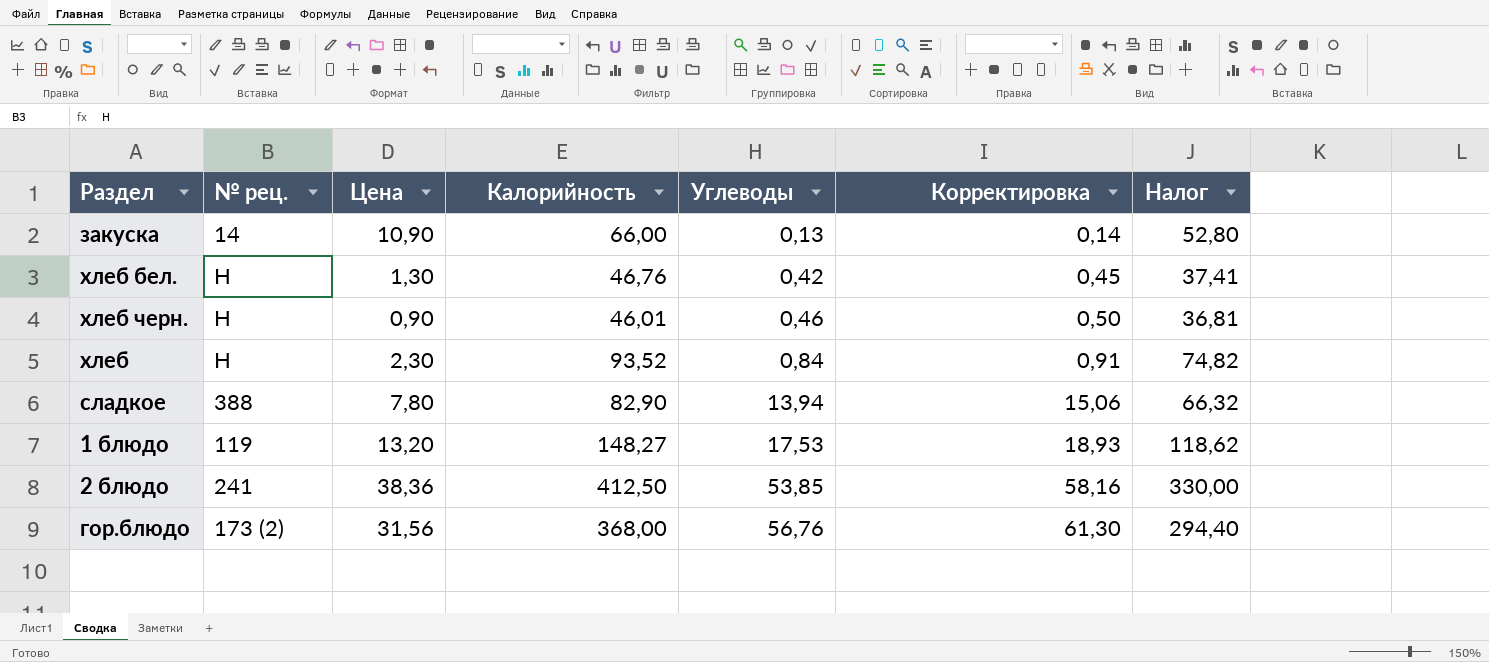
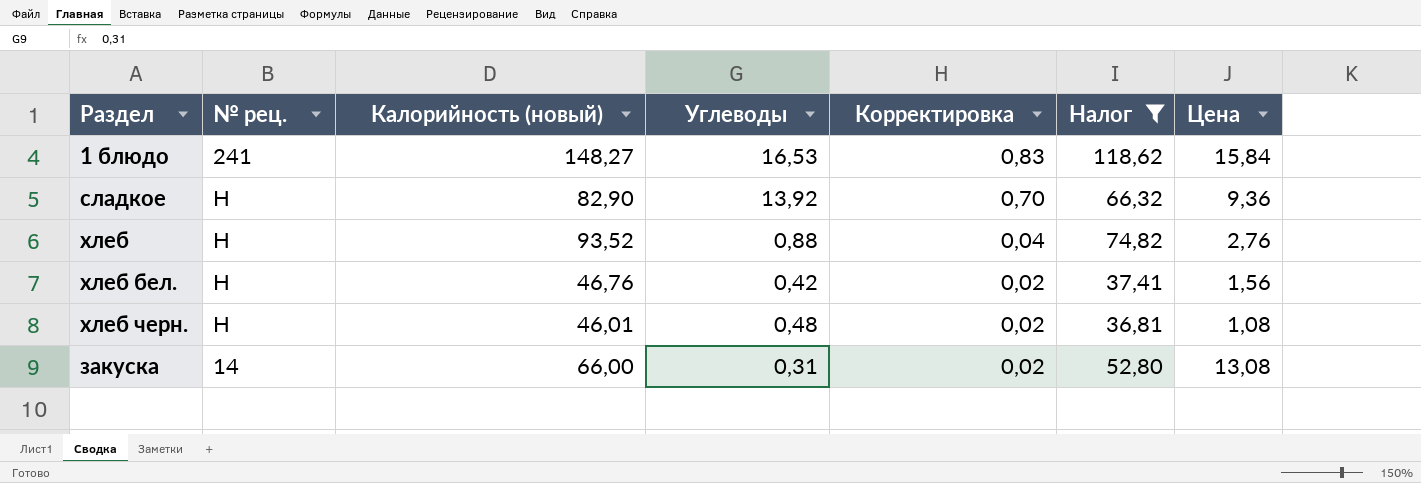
filter: none -> Налог <= 118,62
row order: Углеводы ascending -> Корректировка descending
column name: Калорийность -> Калорийность (новый)
column Корректировка | formula: [Углеводы] * 1,08 -> [Углеводы] * 0,05
column Цена | position: 3 -> 7
1 блюдо | № рец.: 119 -> 241
1 блюдо | Углеводы: 17,53 -> 16,53
1 блюдо | Цена: 13,20 -> 15,84
сладкое | № рец.: 388 -> Н
сладкое | Углеводы: 13,94 -> 13,92
сладкое | Цена: 7,80 -> 9,36
хлеб | Углеводы: 0,84 -> 0,88
хлеб | Цена: 2,30 -> 2,76
хлеб бел. | Цена: 1,30 -> 1,56
хлеб черн. | Углеводы: 0,46 -> 0,48
хлеб черн. | Цена: 0,90 -> 1,08
закуска | Углеводы: 0,13 -> 0,31
закуска | Цена: 10,90 -> 13,08

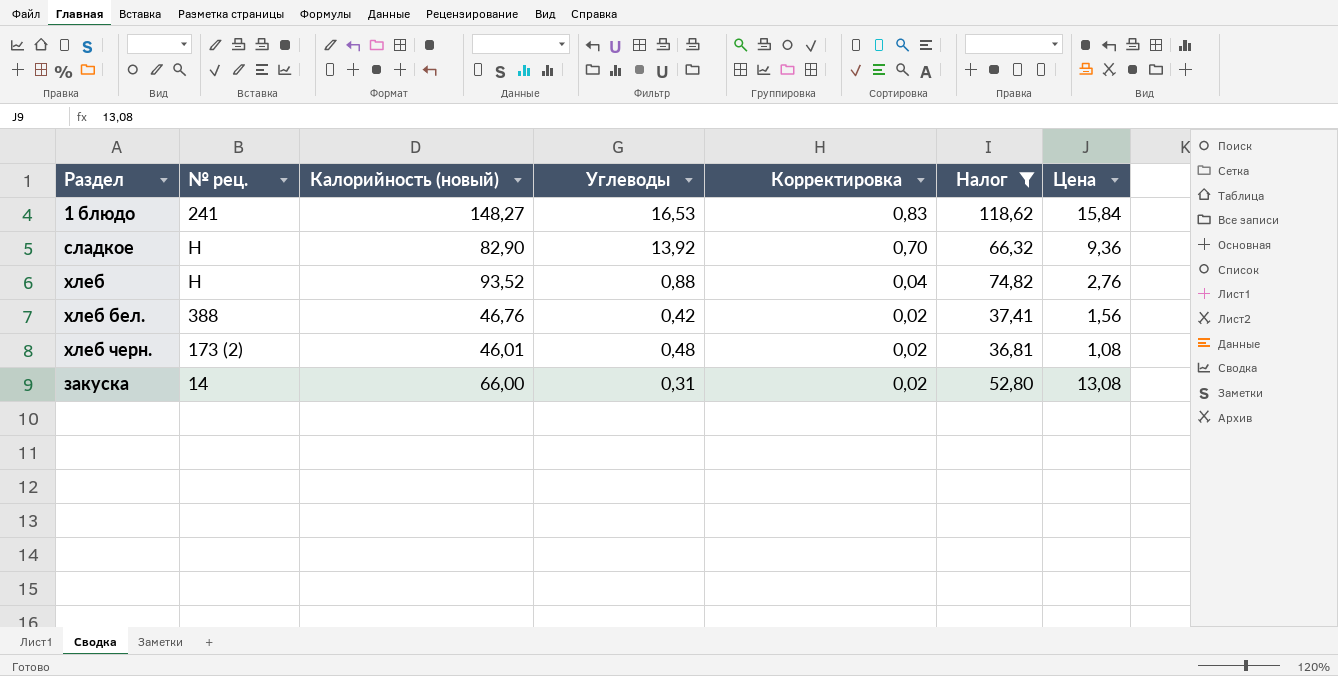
хлеб бел. | № рец.: Н -> 388
хлеб черн. | № рец.: Н -> 173 (2)

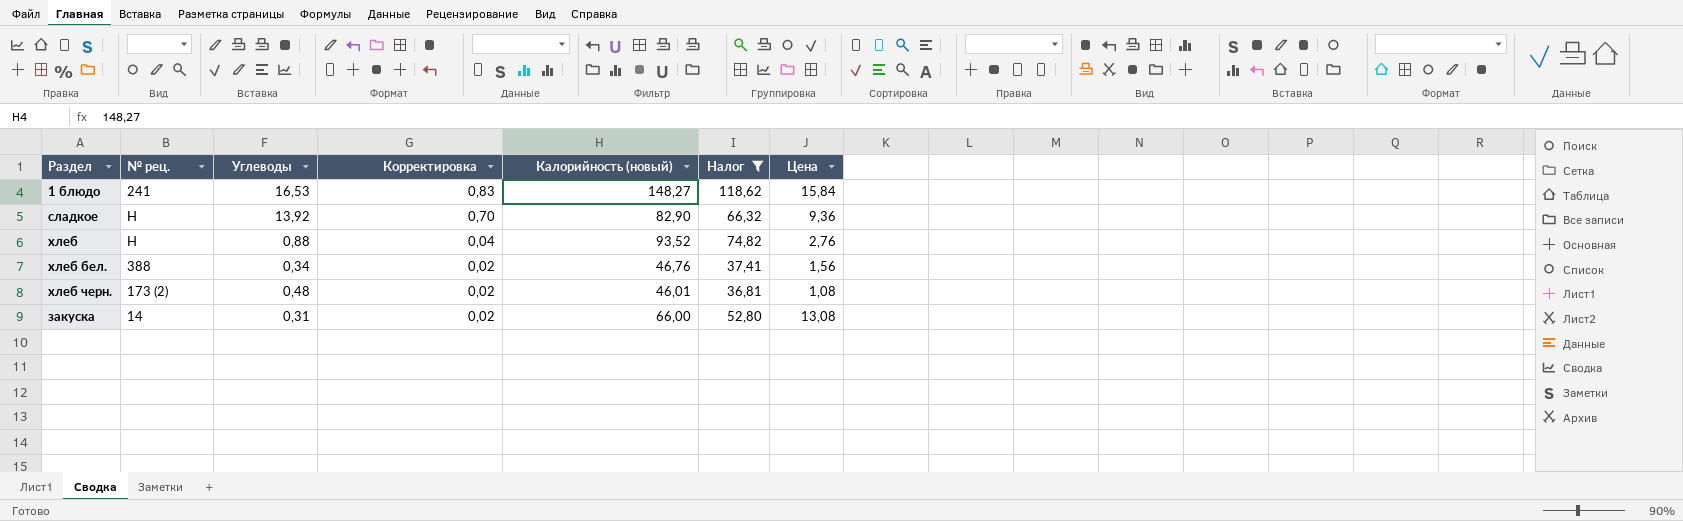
column Калорийность (новый) | position: 3 -> 5
хлеб бел. | Углеводы: 0,42 -> 0,34

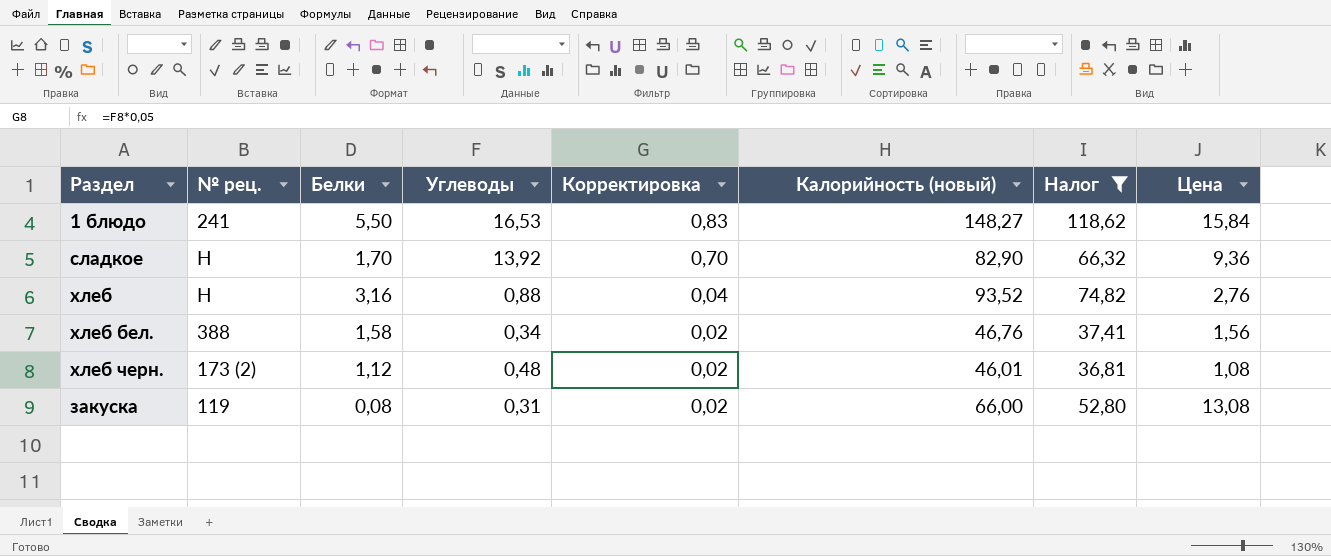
column Белки | position: none -> 3
закуска | № рец.: 14 -> 119

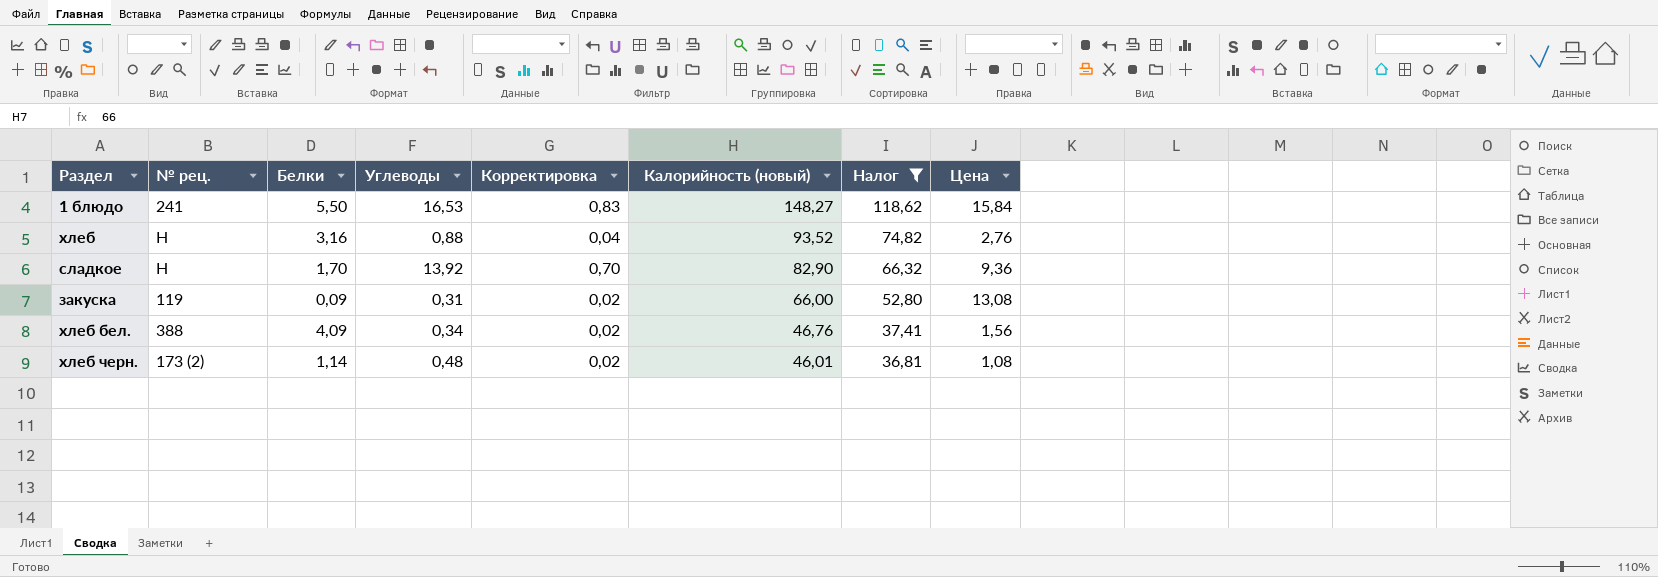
row order: Корректировка descending -> Калорийность (новый) descending
закуска | Белки: 0,08 -> 0,09
хлеб бел. | Белки: 1,58 -> 4,09
хлеб черн. | Белки: 1,12 -> 1,14

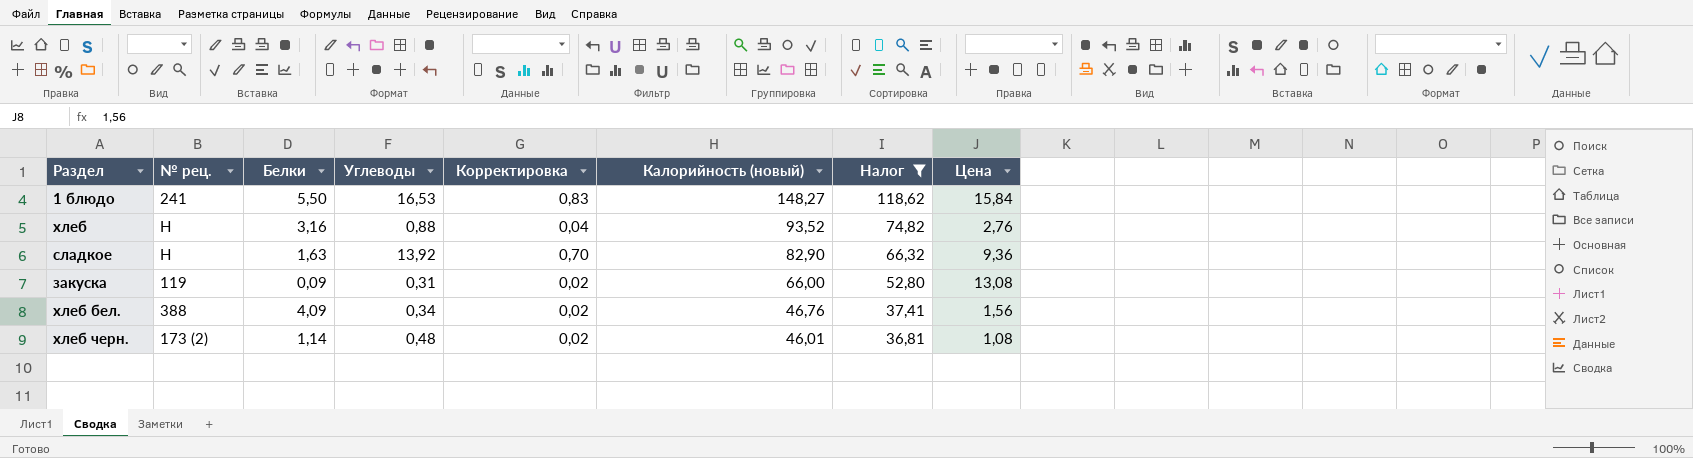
сладкое | Белки: 1,70 -> 1,63

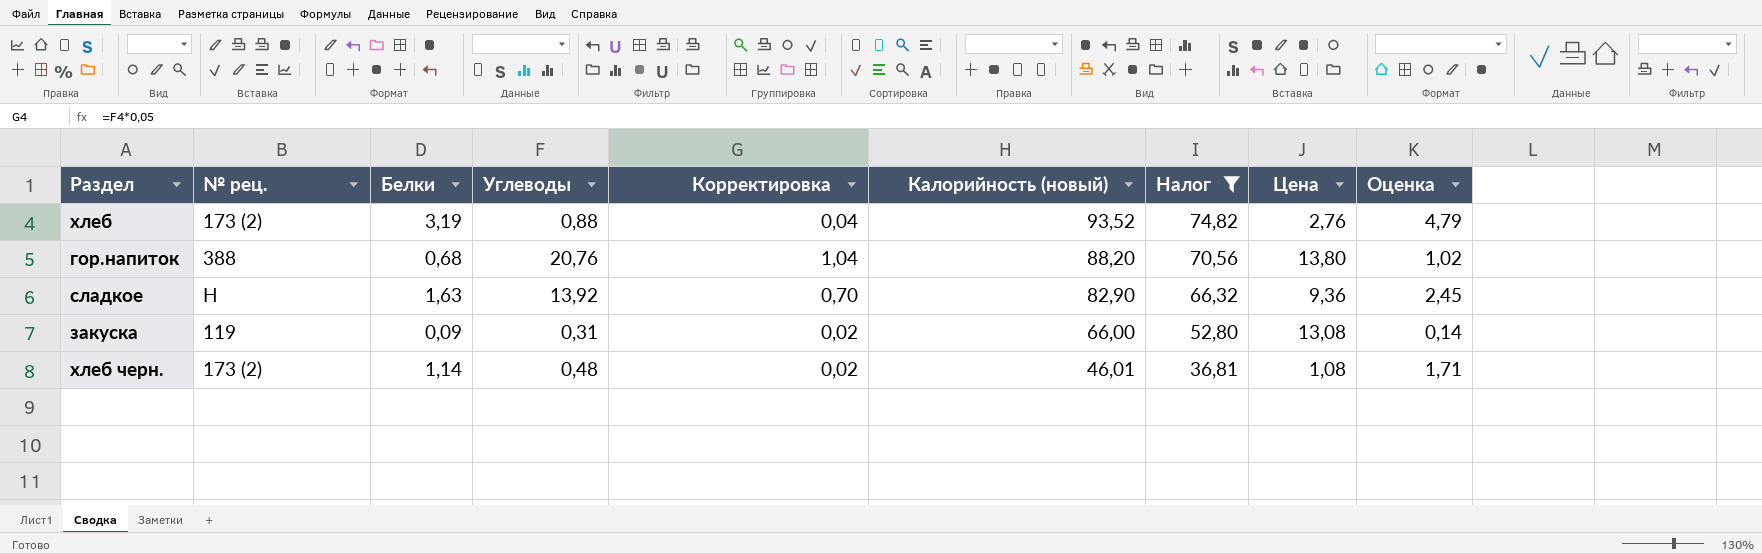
column Оценка | formula: none -> [Белки] * 1,5
row 1 блюдо: 241 | 5,50 | 16,53 | 0,83 | 148,27 | 118,62 | 15,84 -> none
row хлеб бел.: 388 | 4,09 | 0,34 | 0,02 | 46,76 | 37,41 | 1,56 -> none
хлеб | № рец.: Н -> 173 (2)
хлеб | Белки: 3,16 -> 3,19
row гор.напиток: none -> 388 | 0,68 | 20,76 | 1,04 | 88,20 | 70,56 | 13,80 | 1,02

